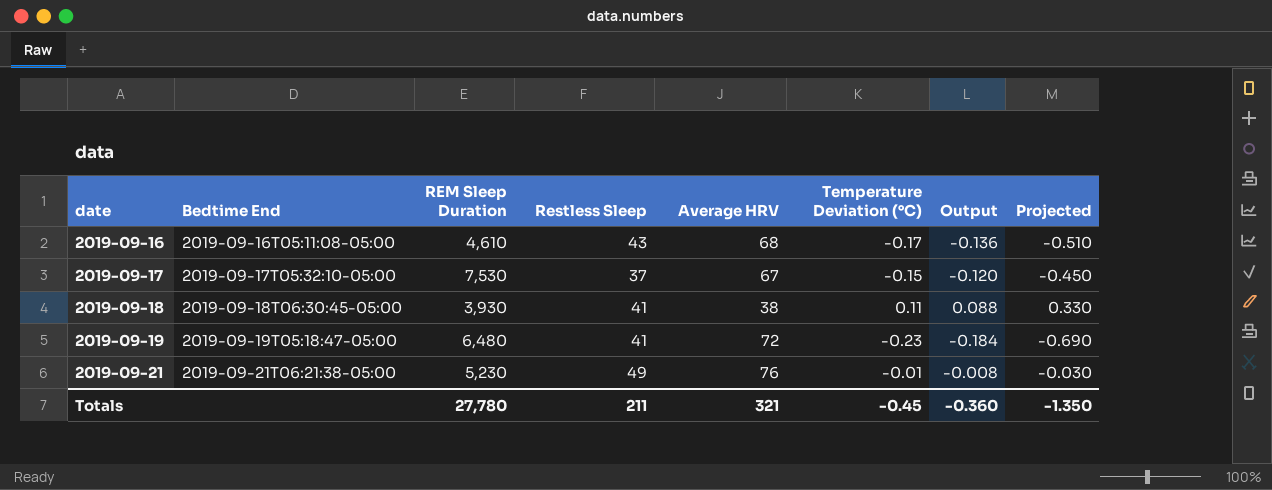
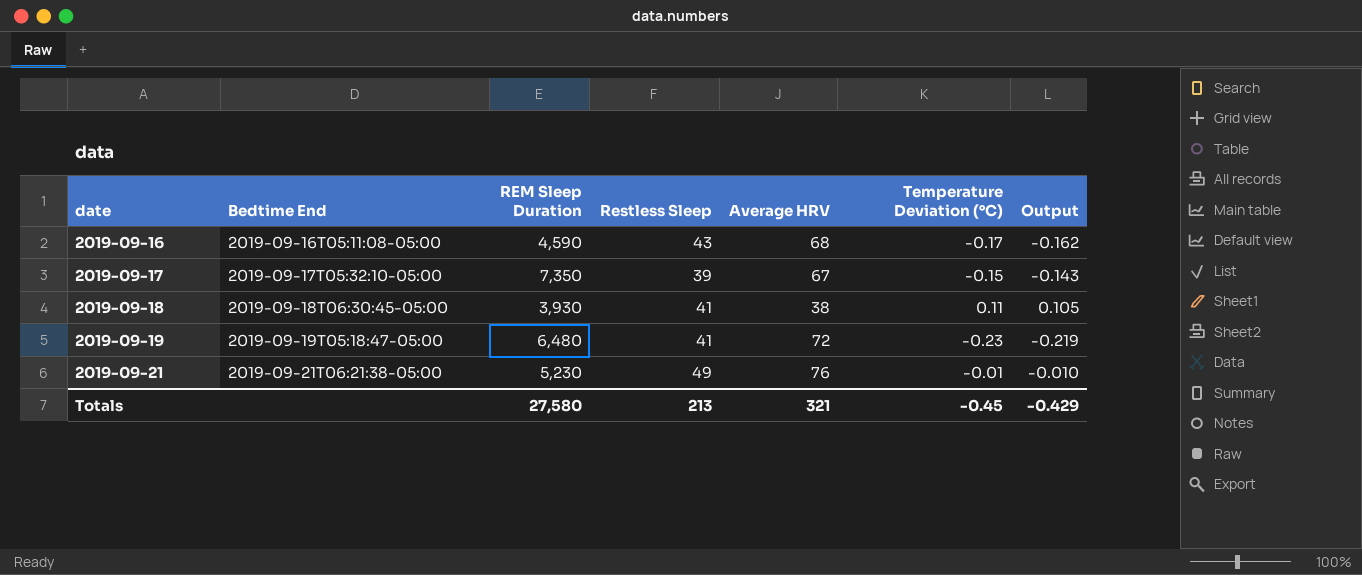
column Projected | formula: [Temperature Deviation (°C)] * 3 -> none
column Output | formula: [Temperature Deviation (°C)] * 0.8 -> [Temperature Deviation (°C)] * 0.95
2019-09-16 | REM Sleep Duration: 4,610 -> 4,590
2019-09-17 | REM Sleep Duration: 7,530 -> 7,350
2019-09-17 | Restless Sleep: 37 -> 39
Totals | REM Sleep Duration: 27,780 -> 27,580
Totals | Restless Sleep: 211 -> 213
Totals | Output: -0.360 -> -0.429

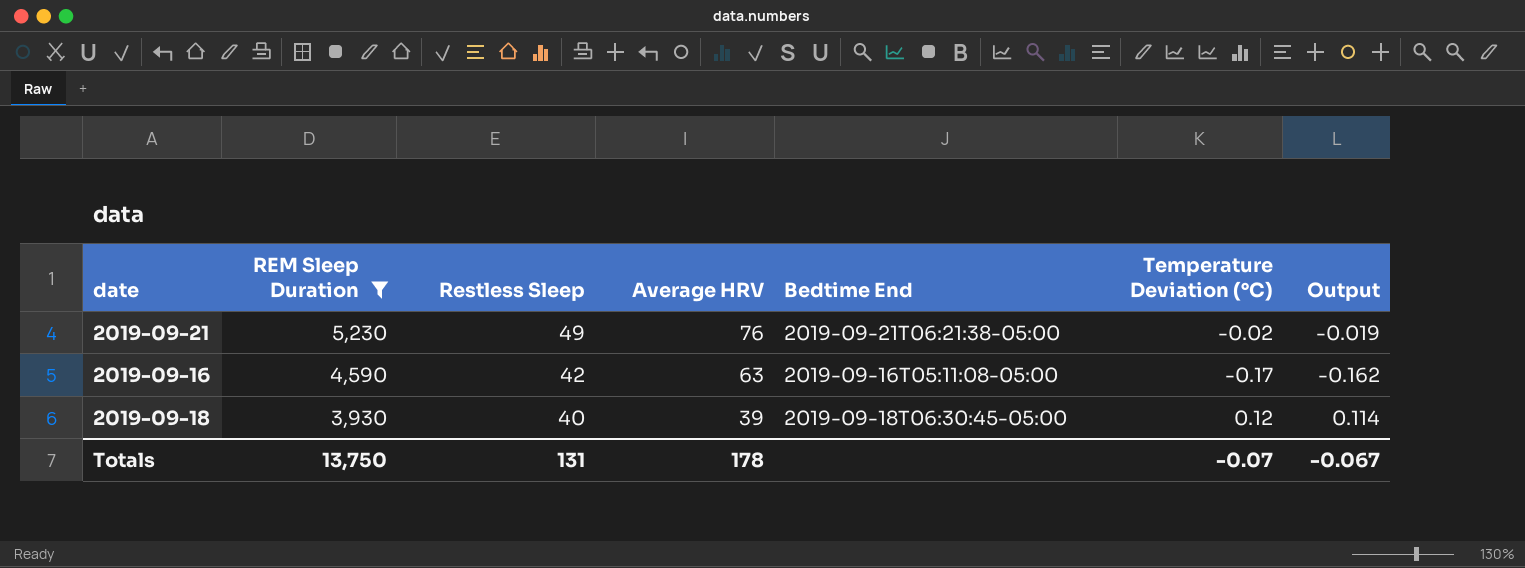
filter: none -> REM Sleep Duration <= 5,230
row order: date ascending -> REM Sleep Duration descending
column Bedtime End | position: 2 -> 5
2019-09-21 | Temperature Deviation (°C): -0.01 -> -0.02
2019-09-21 | Output: -0.010 -> -0.019
2019-09-16 | Restless Sleep: 43 -> 42
2019-09-16 | Average HRV: 68 -> 63
2019-09-18 | Restless Sleep: 41 -> 40
2019-09-18 | Average HRV: 38 -> 39
2019-09-18 | Temperature Deviation (°C): 0.11 -> 0.12
2019-09-18 | Output: 0.105 -> 0.114
Totals | REM Sleep Duration: 27,580 -> 13,750
Totals | Restless Sleep: 213 -> 131
Totals | Average HRV: 321 -> 178
Totals | Temperature Deviation (°C): -0.45 -> -0.07
Totals | Output: -0.429 -> -0.067

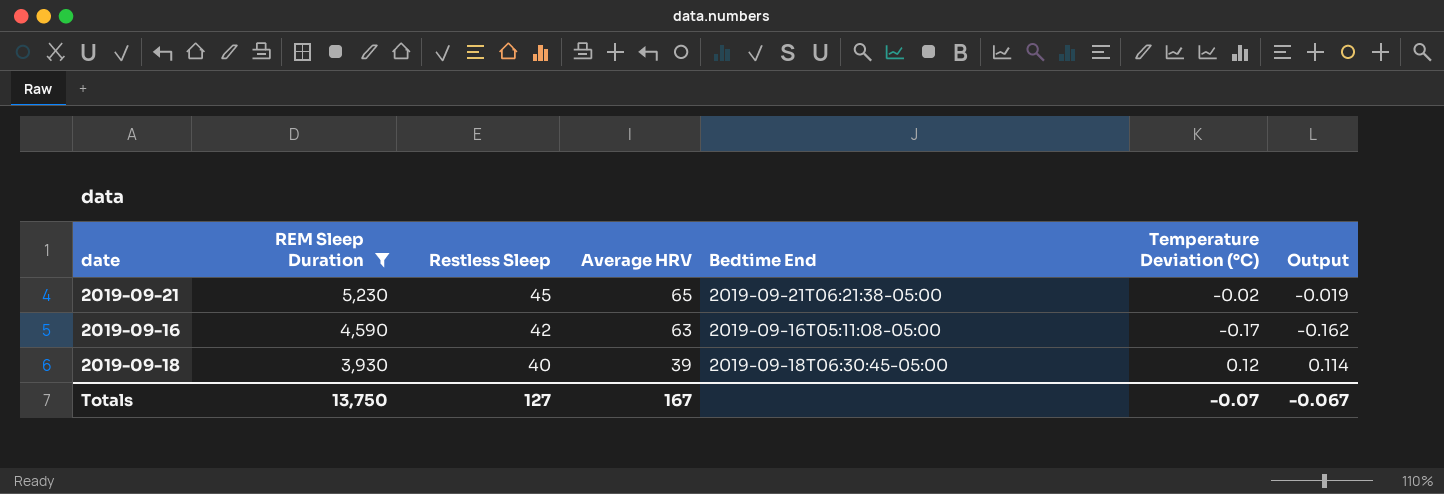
2019-09-21 | Restless Sleep: 49 -> 45
2019-09-21 | Average HRV: 76 -> 65
Totals | Restless Sleep: 131 -> 127
Totals | Average HRV: 178 -> 167

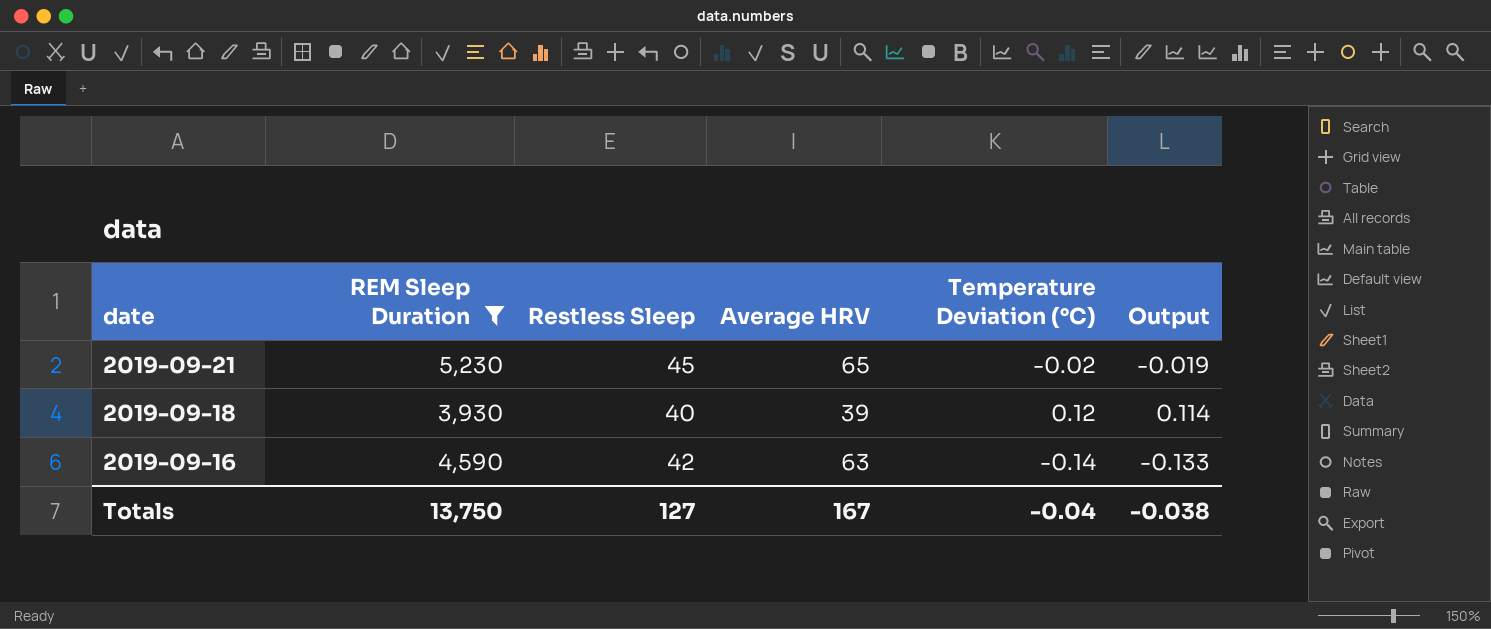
row order: REM Sleep Duration descending -> date descending
column Bedtime End | position: 5 -> none
2019-09-16 | Temperature Deviation (°C): -0.17 -> -0.14
2019-09-16 | Output: -0.162 -> -0.133
Totals | Temperature Deviation (°C): -0.07 -> -0.04
Totals | Output: -0.067 -> -0.038

